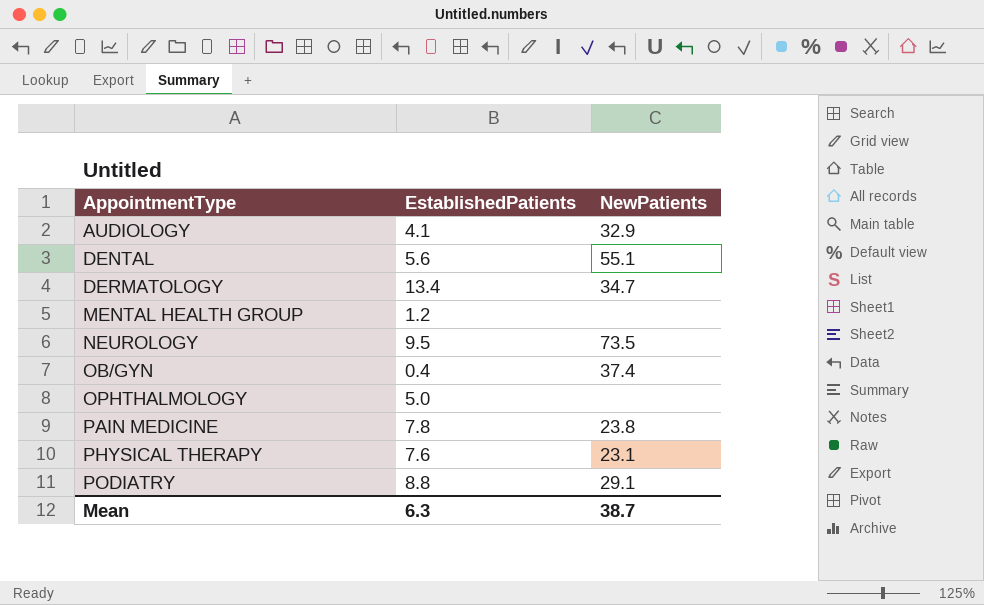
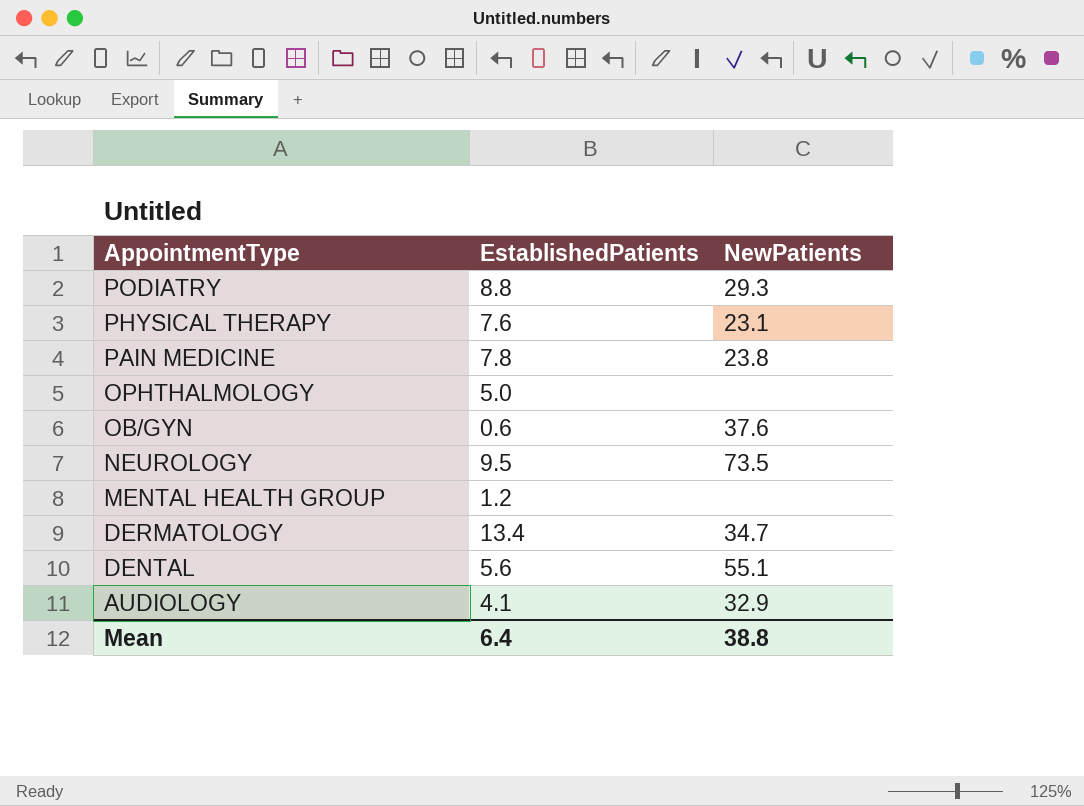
row order: AppointmentType ascending -> AppointmentType descending
PODIATRY | NewPatients: 29.1 -> 29.3
OB/GYN | EstablishedPatients: 0.4 -> 0.6
OB/GYN | NewPatients: 37.4 -> 37.6
Mean | EstablishedPatients: 6.3 -> 6.4
Mean | NewPatients: 38.7 -> 38.8

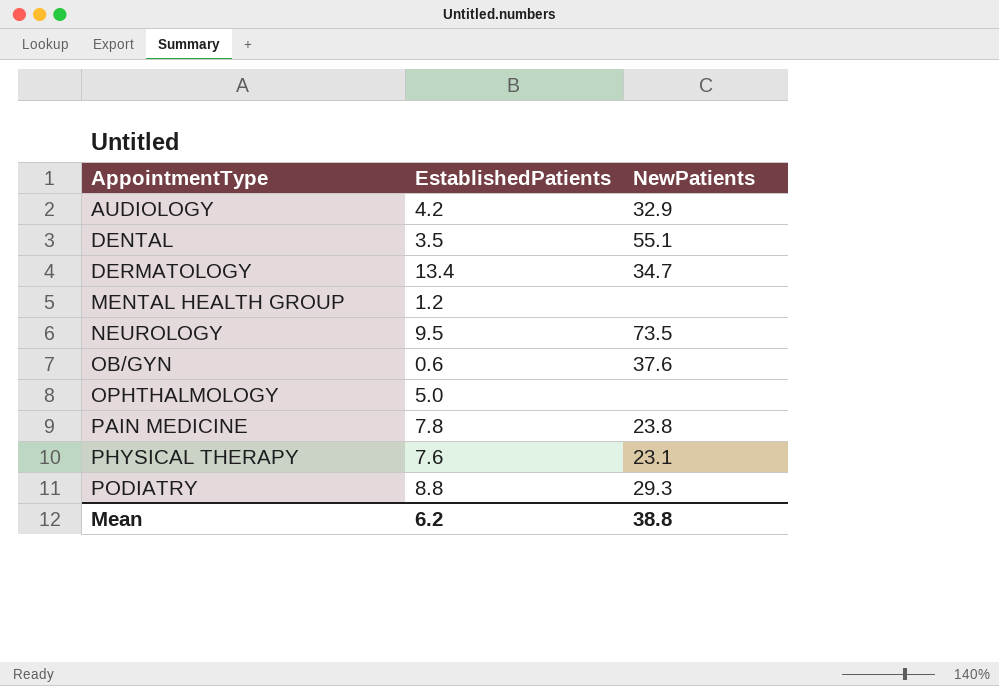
row order: AppointmentType descending -> AppointmentType ascending
AUDIOLOGY | EstablishedPatients: 4.1 -> 4.2
DENTAL | EstablishedPatients: 5.6 -> 3.5
Mean | EstablishedPatients: 6.4 -> 6.2

